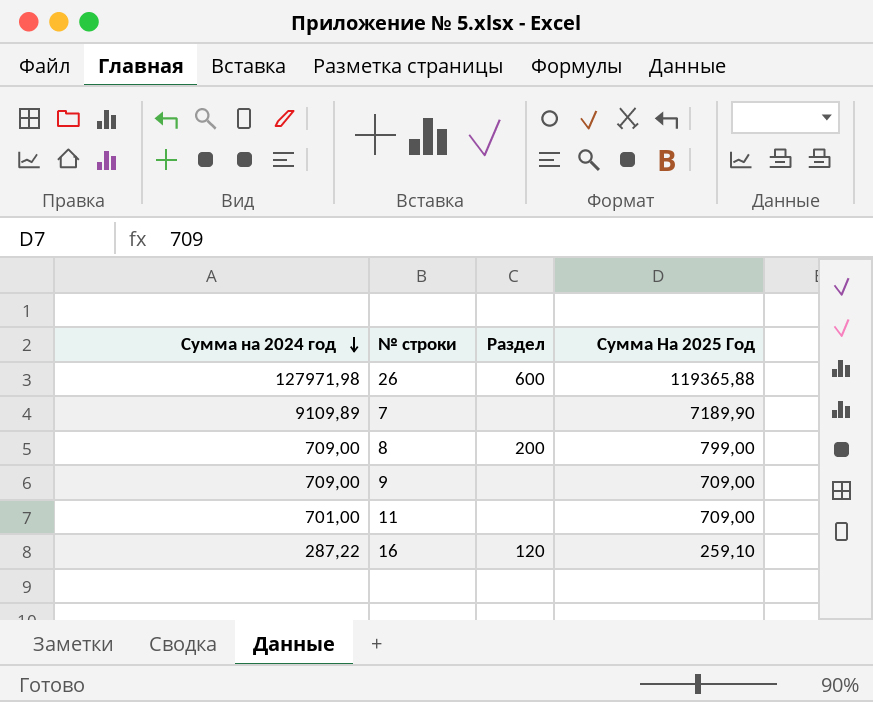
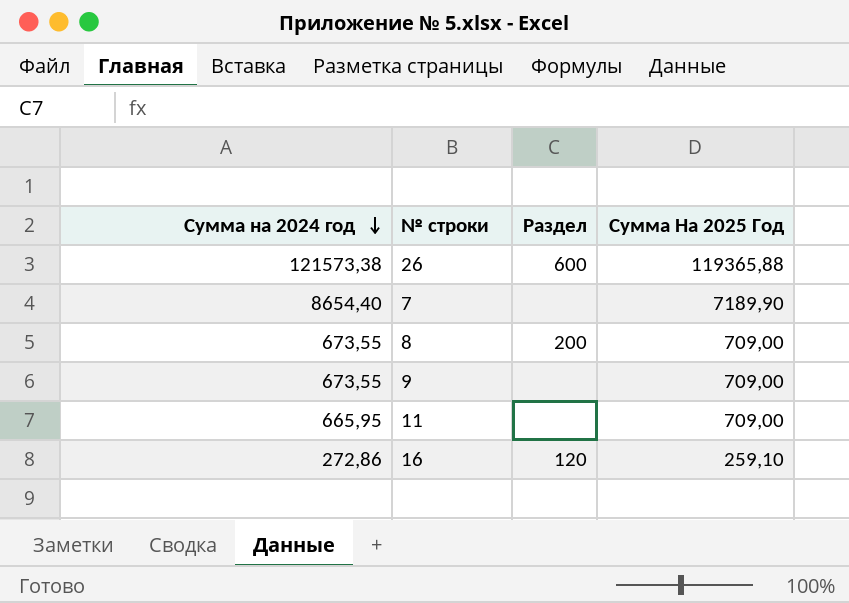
26 | Сумма на 2024 год: 127971,98 -> 121573,38
7 | Сумма на 2024 год: 9109,89 -> 8654,40
8 | Сумма на 2024 год: 709,00 -> 673,55
8 | Сумма На 2025 Год: 799,00 -> 709,00
9 | Сумма на 2024 год: 709,00 -> 673,55
11 | Сумма на 2024 год: 701,00 -> 665,95
16 | Сумма на 2024 год: 287,22 -> 272,86

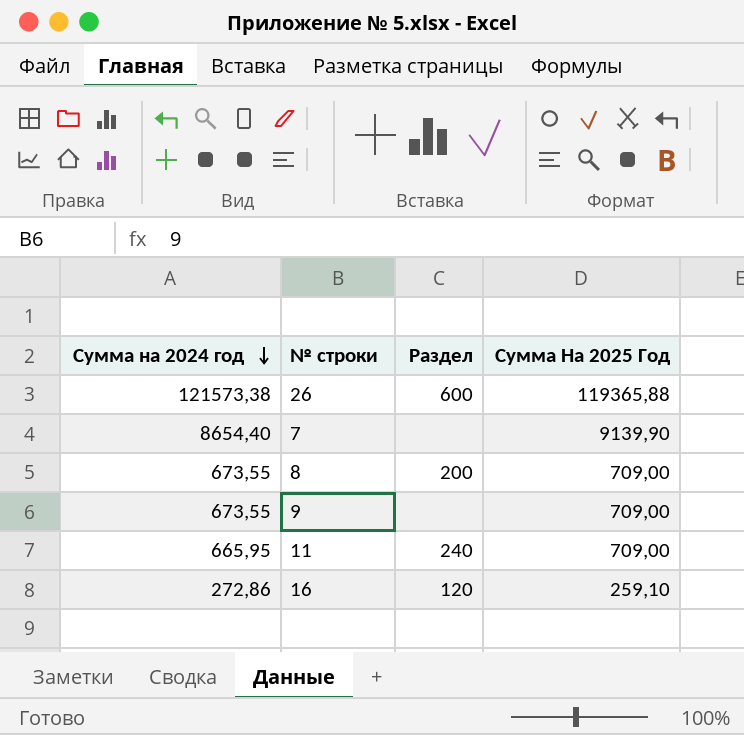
7 | Сумма На 2025 Год: 7189,90 -> 9139,90
11 | Раздел: none -> 240

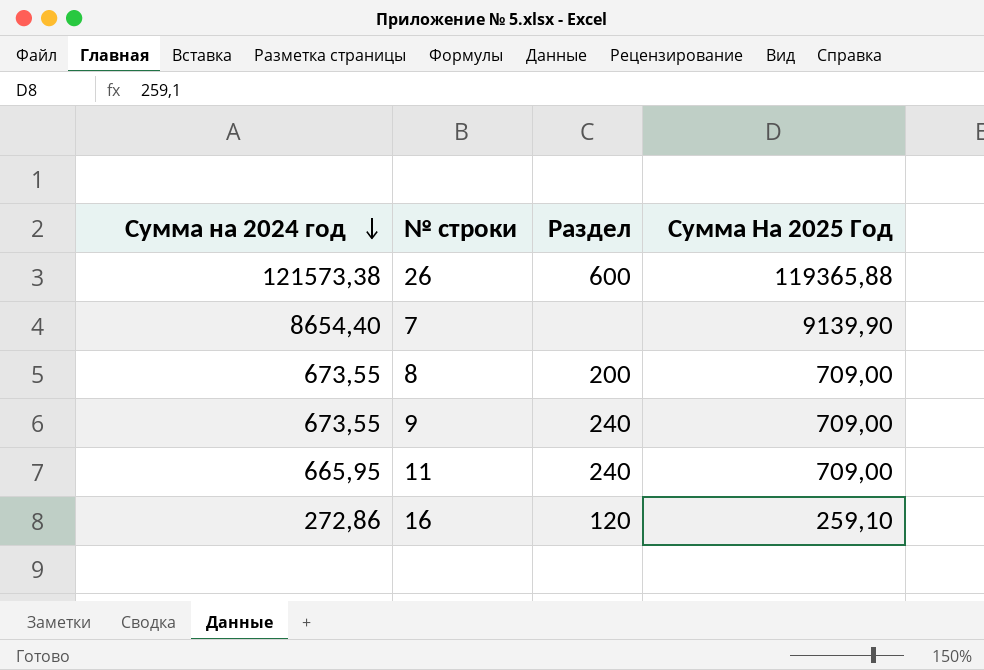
9 | Раздел: none -> 240

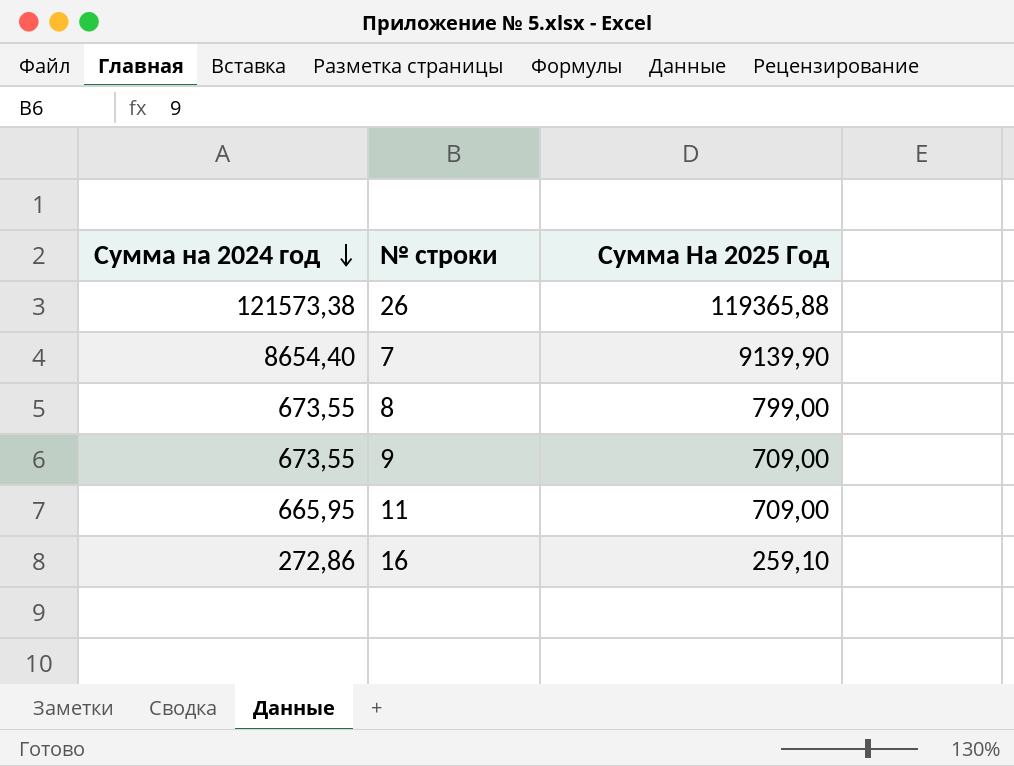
column Раздел | position: 3 -> none
8 | Сумма На 2025 Год: 709,00 -> 799,00

